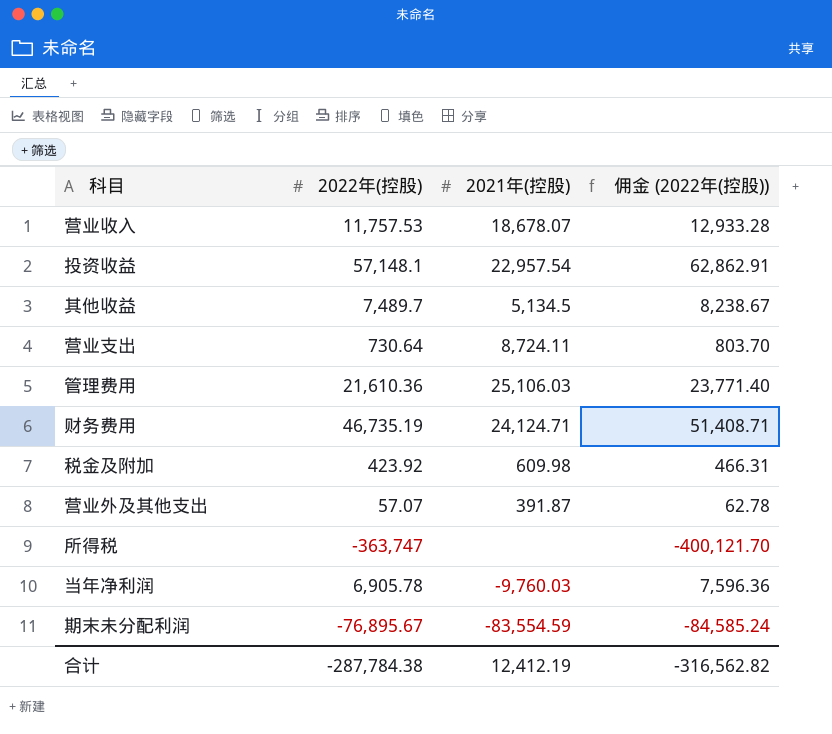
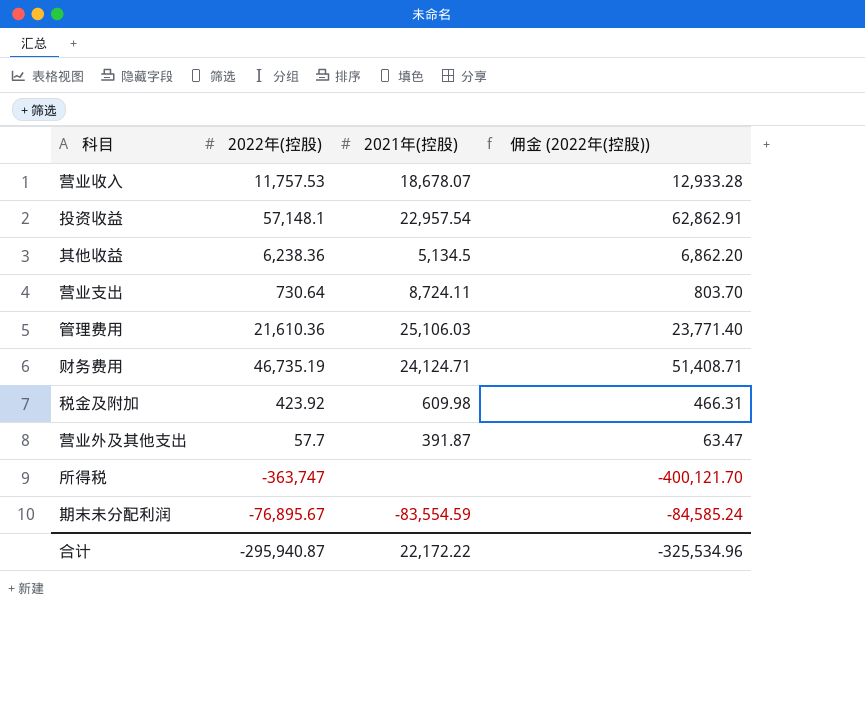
row 当年净利润: 6,905.78 | -9,760.03 | 7,596.36 -> none
其他收益 | 2022年(控股): 7,489.7 -> 6,238.36
其他收益 | 佣金 (2022年(控股)): 8,238.67 -> 6,862.20
营业外及其他支出 | 2022年(控股): 57.07 -> 57.7
营业外及其他支出 | 佣金 (2022年(控股)): 62.78 -> 63.47
合计 | 2022年(控股): -287,784.38 -> -295,940.87
合计 | 2021年(控股): 12,412.19 -> 22,172.22
合计 | 佣金 (2022年(控股)): -316,562.82 -> -325,534.96

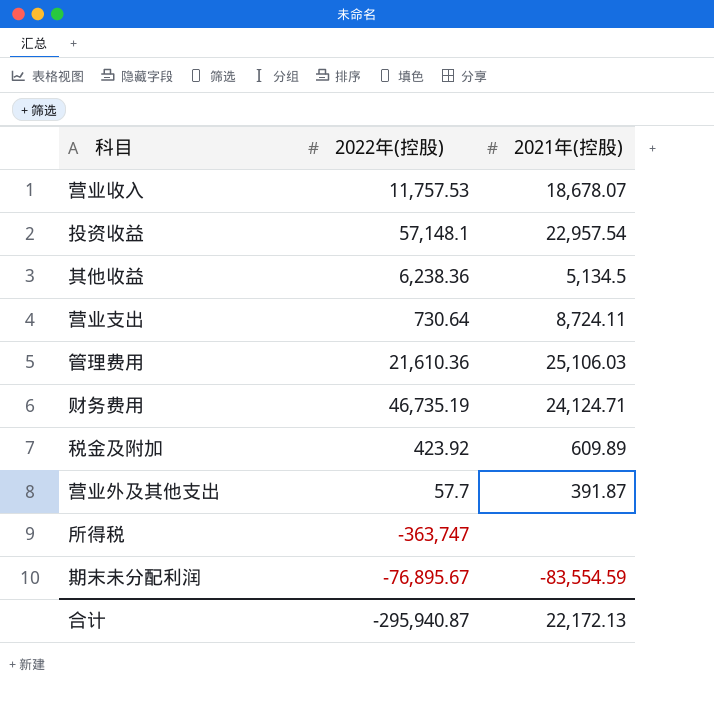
column 佣金 (2022年(控股)) | formula: [2022年(控股)] * 1.1 -> none
税金及附加 | 2021年(控股): 609.98 -> 609.89
合计 | 2021年(控股): 22,172.22 -> 22,172.13

